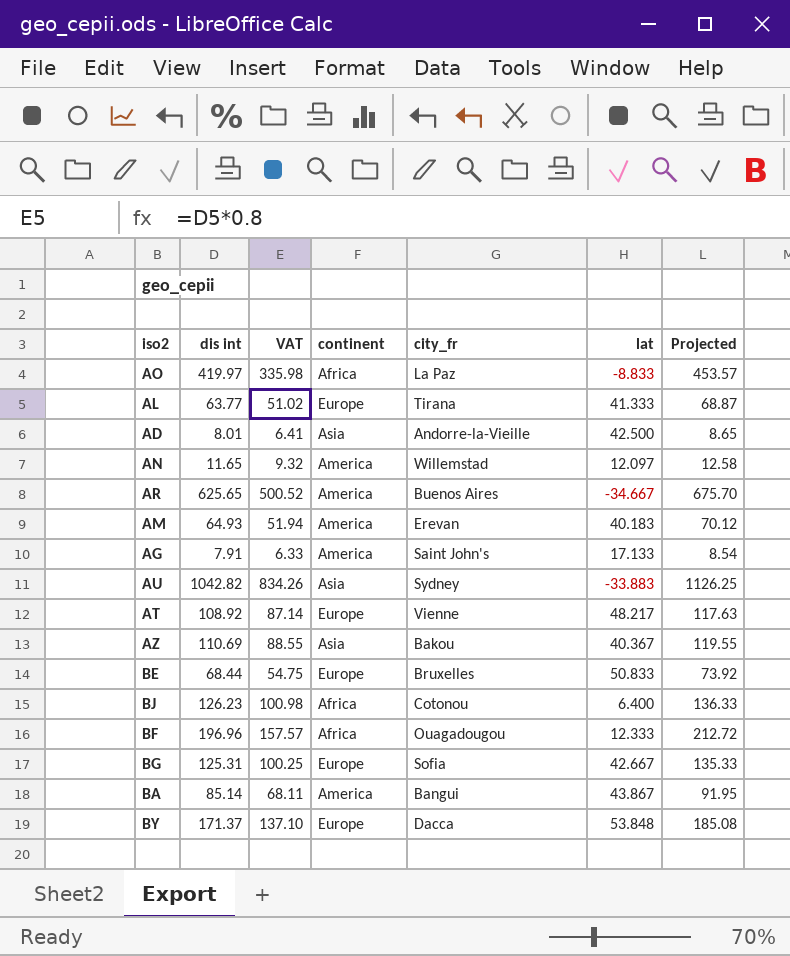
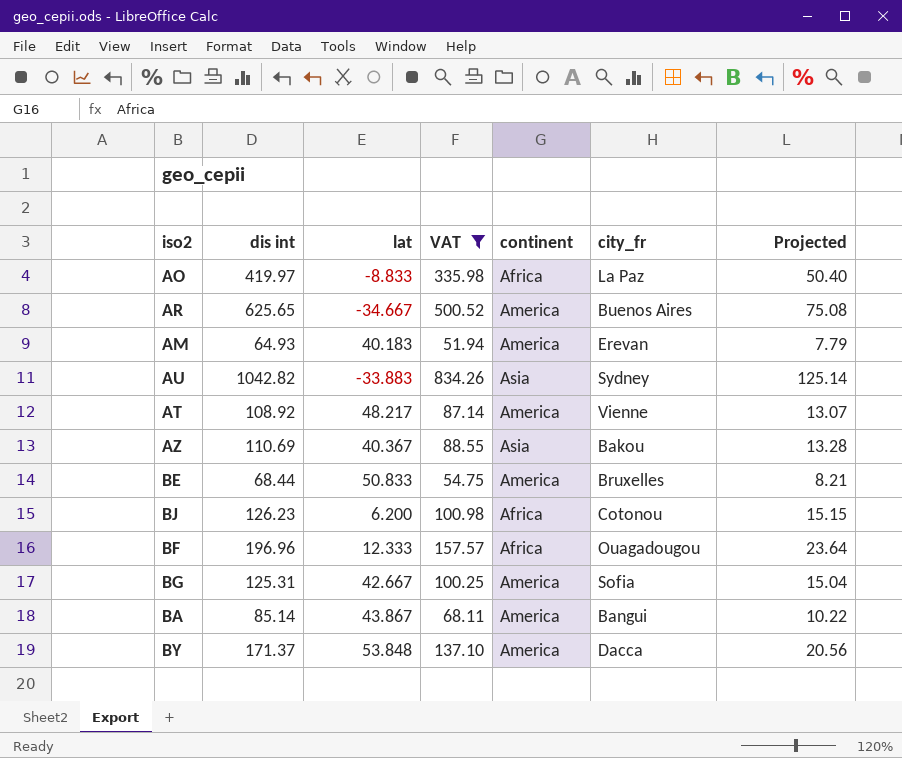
filter: none -> VAT >= 51.94
column lat | position: 6 -> 3
column Projected | formula: [dis int] * 1.08 -> [dis int] * 0.12
AT | continent: Europe -> America
BE | continent: Europe -> America
BJ | lat: 6.400 -> 6.200
BG | continent: Europe -> America
BY | continent: Europe -> America

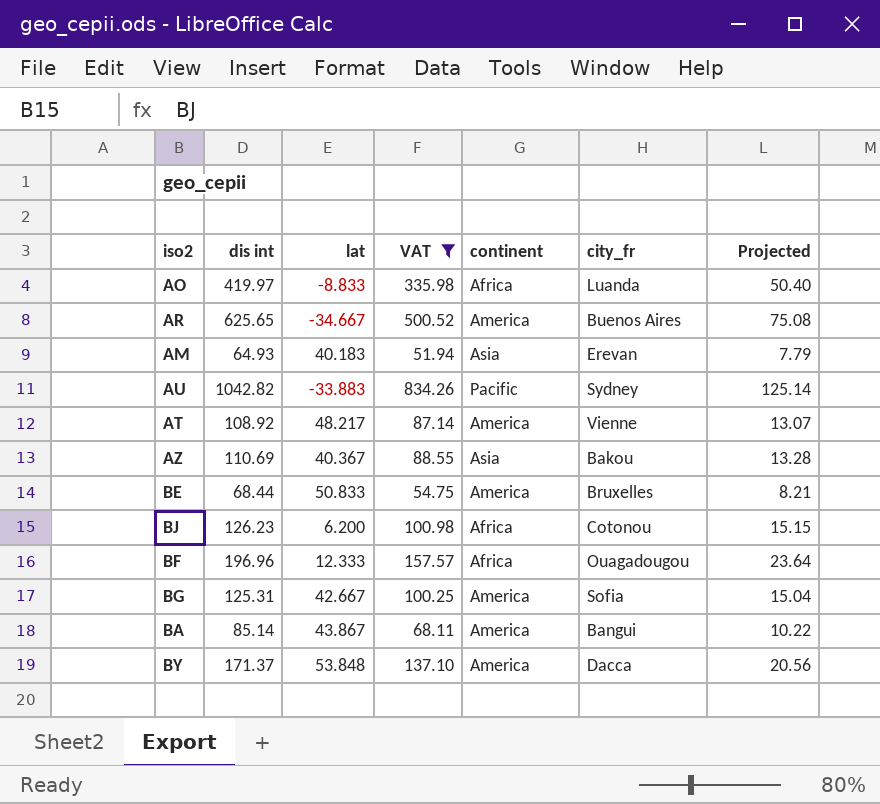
AO | city_fr: La Paz -> Luanda
AM | continent: America -> Asia
AU | continent: Asia -> Pacific

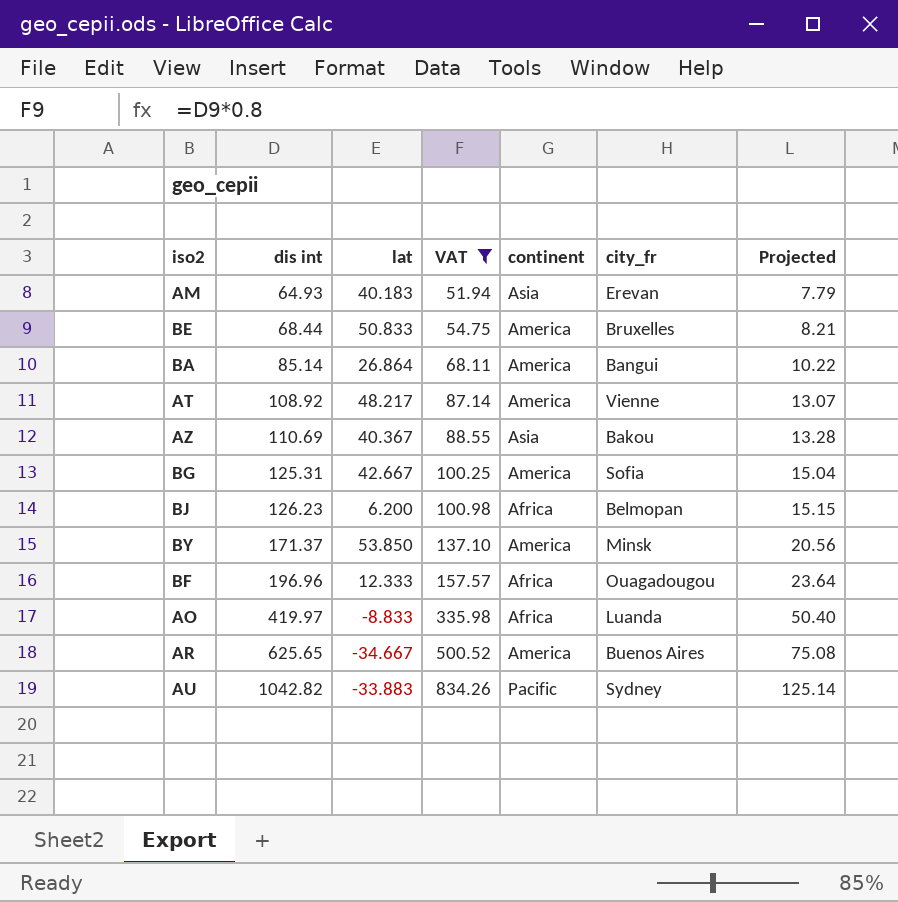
row order: none -> dis int ascending
BA | lat: 43.867 -> 26.864
BJ | city_fr: Cotonou -> Belmopan
BY | lat: 53.848 -> 53.850
BY | city_fr: Dacca -> Minsk

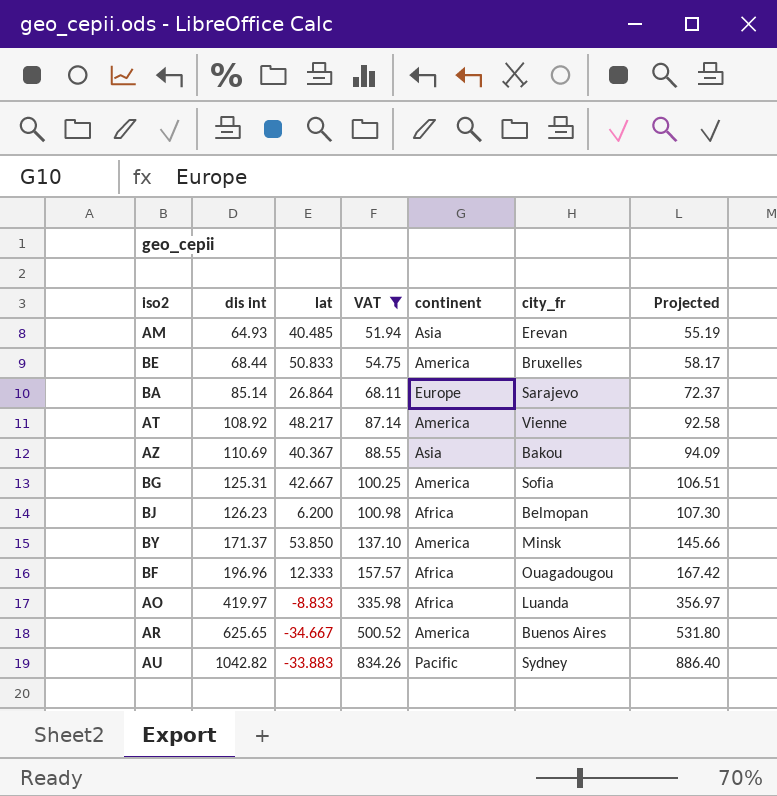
column Projected | formula: [dis int] * 0.12 -> [dis int] * 0.85
AM | lat: 40.183 -> 40.485
BA | continent: America -> Europe
BA | city_fr: Bangui -> Sarajevo

